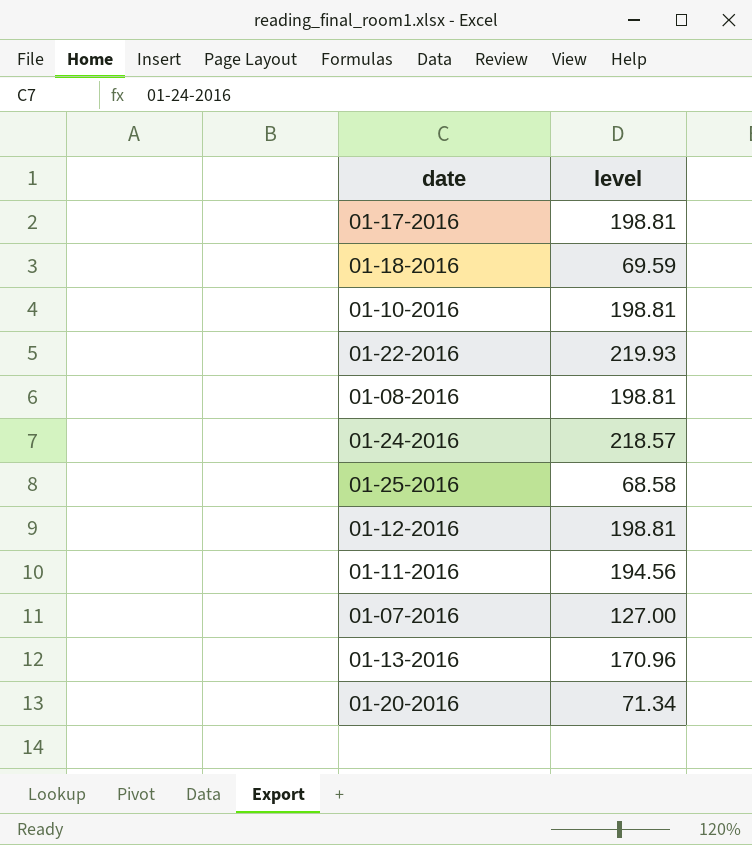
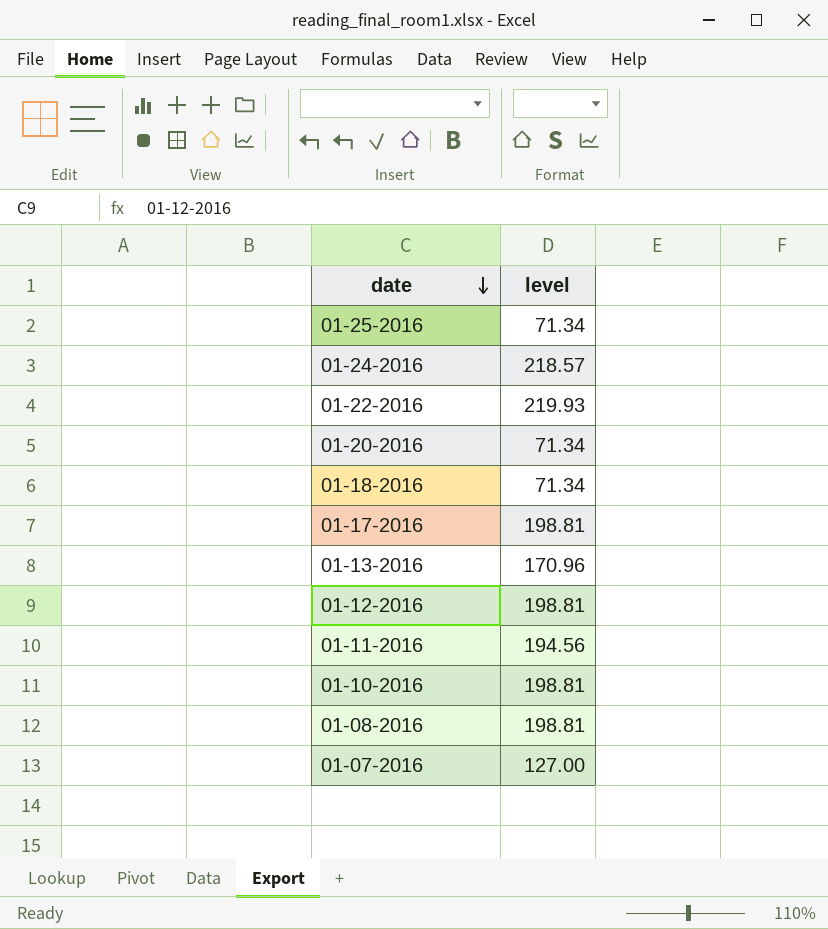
row order: none -> date descending
01-25-2016 | level: 68.58 -> 71.34
01-18-2016 | level: 69.59 -> 71.34

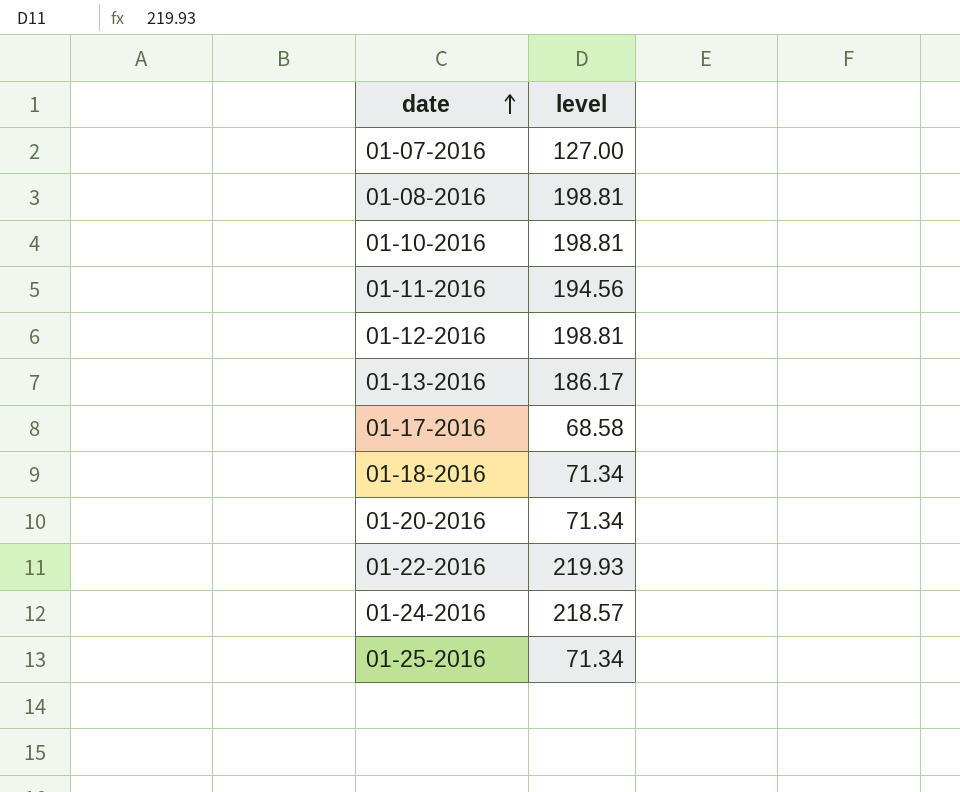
row order: date descending -> date ascending
01-13-2016 | level: 170.96 -> 186.17
01-17-2016 | level: 198.81 -> 68.58

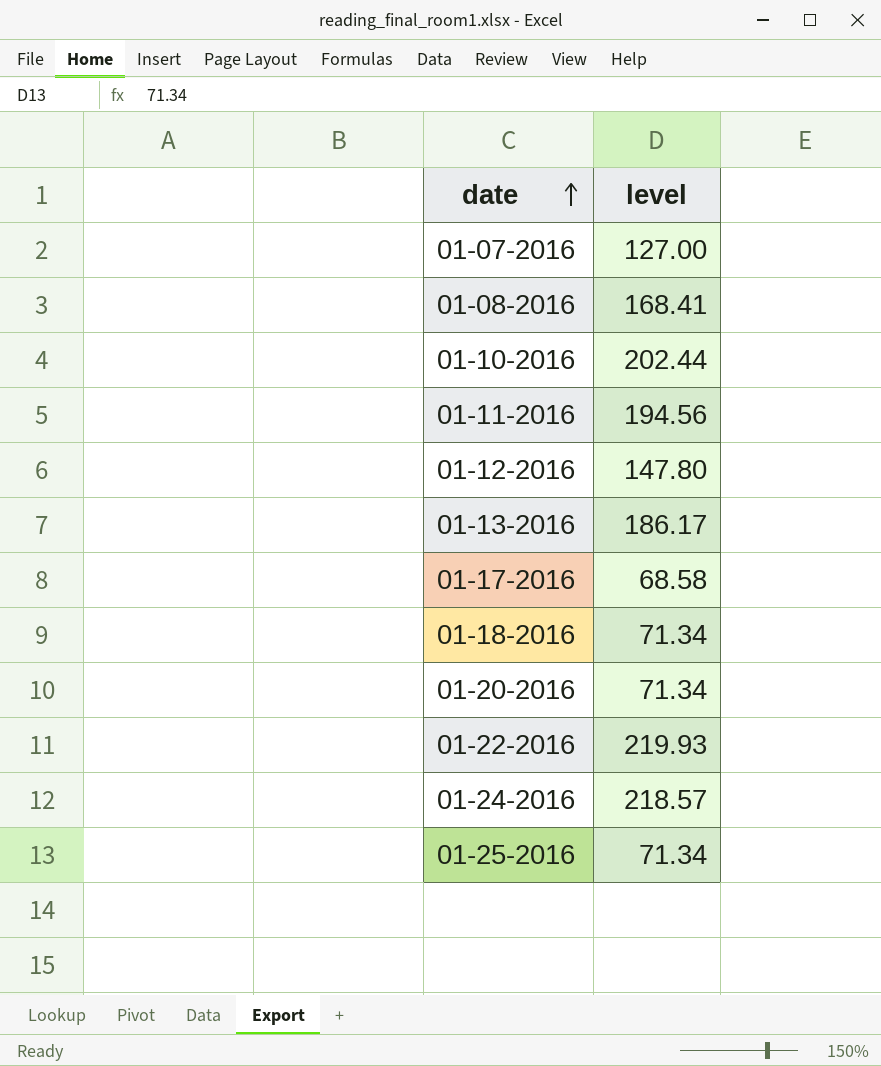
01-08-2016 | level: 198.81 -> 168.41
01-10-2016 | level: 198.81 -> 202.44
01-12-2016 | level: 198.81 -> 147.80

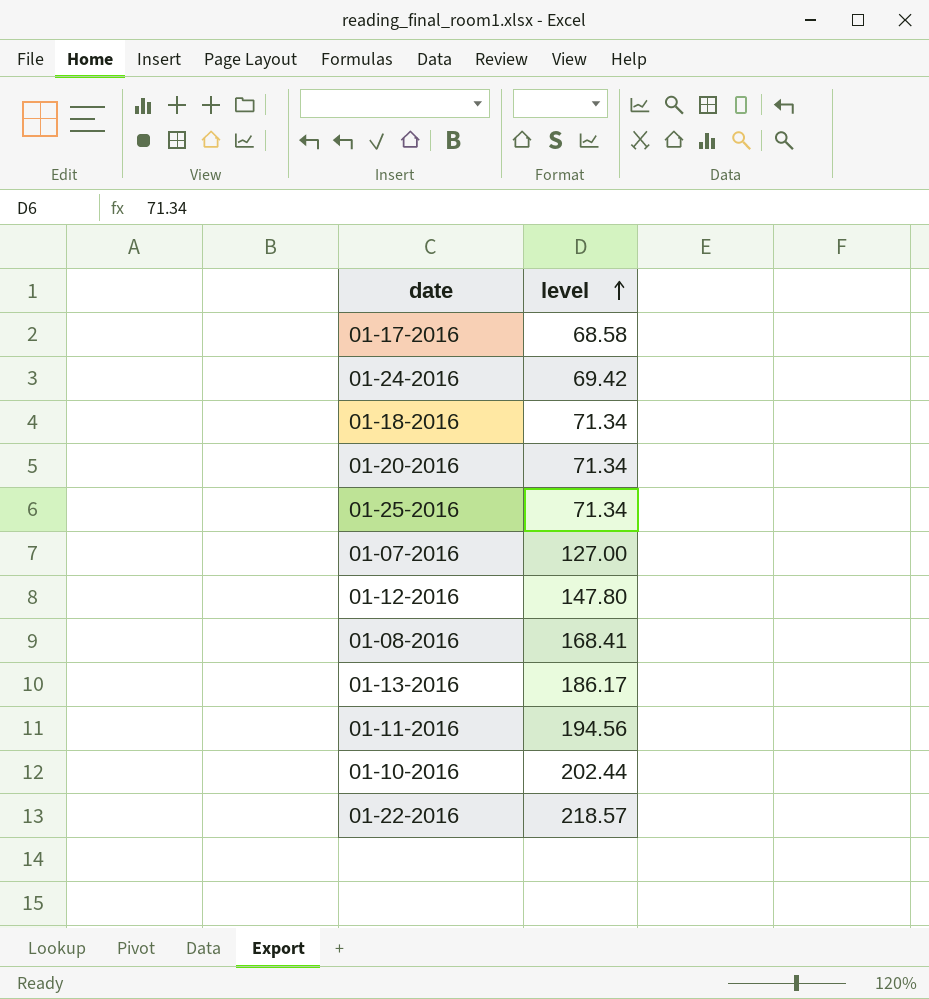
row order: date ascending -> level ascending
01-24-2016 | level: 218.57 -> 69.42
01-22-2016 | level: 219.93 -> 218.57

